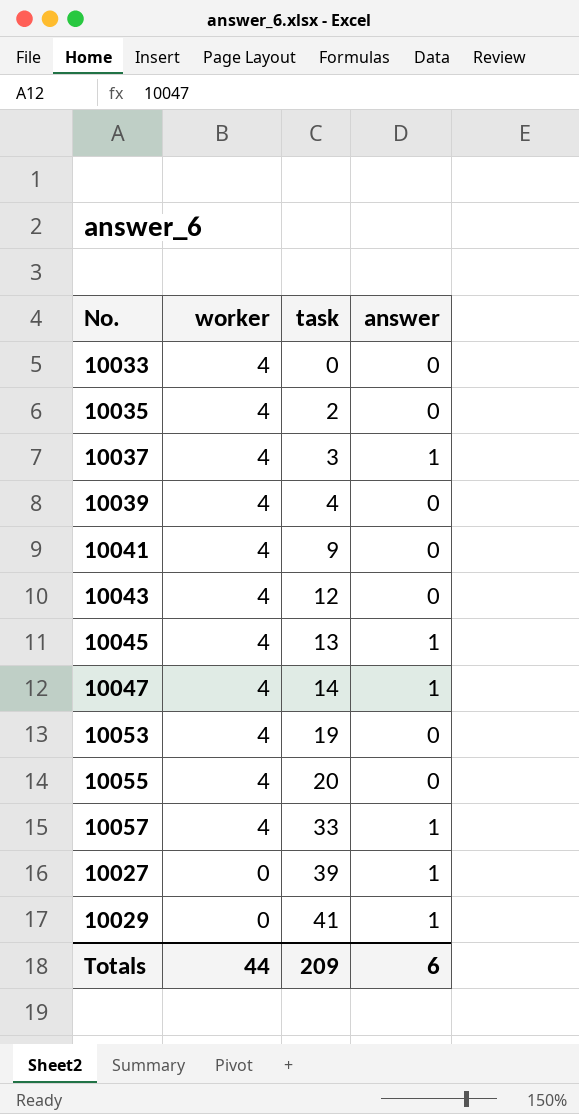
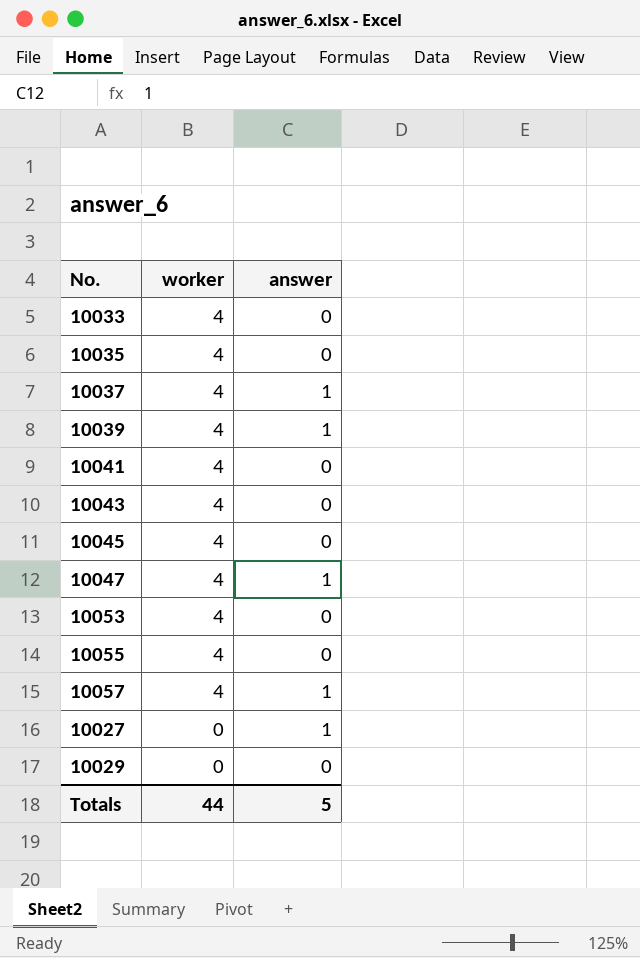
column task | position: 3 -> none
10039 | answer: 0 -> 1
10045 | answer: 1 -> 0
10029 | answer: 1 -> 0
Totals | answer: 6 -> 5

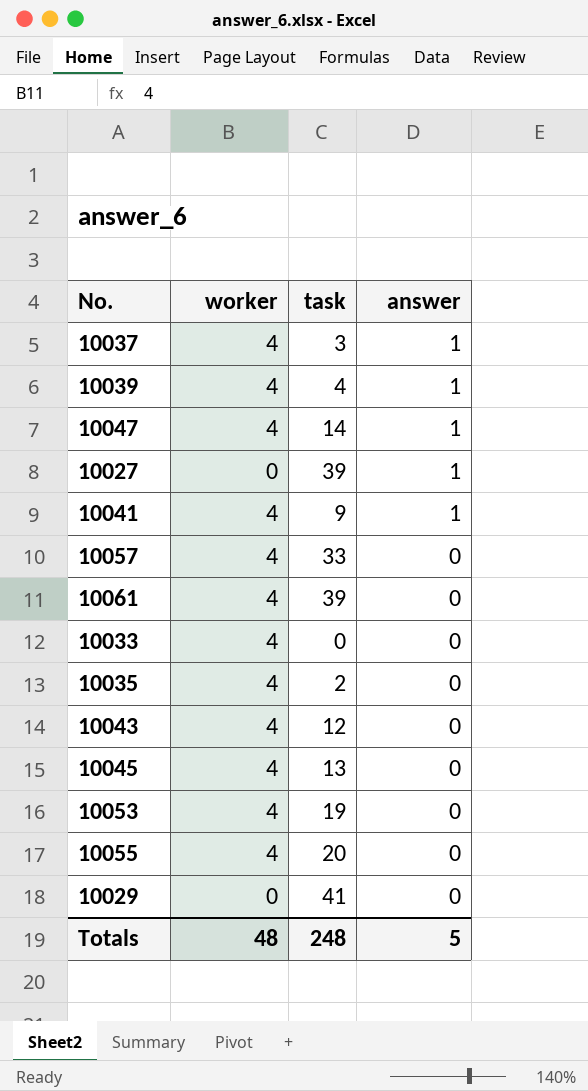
row order: worker descending -> answer descending
column task | position: none -> 3
10041 | answer: 0 -> 1
10057 | answer: 1 -> 0
row 10061: none -> 4 | 39 | 0
Totals | worker: 44 -> 48

